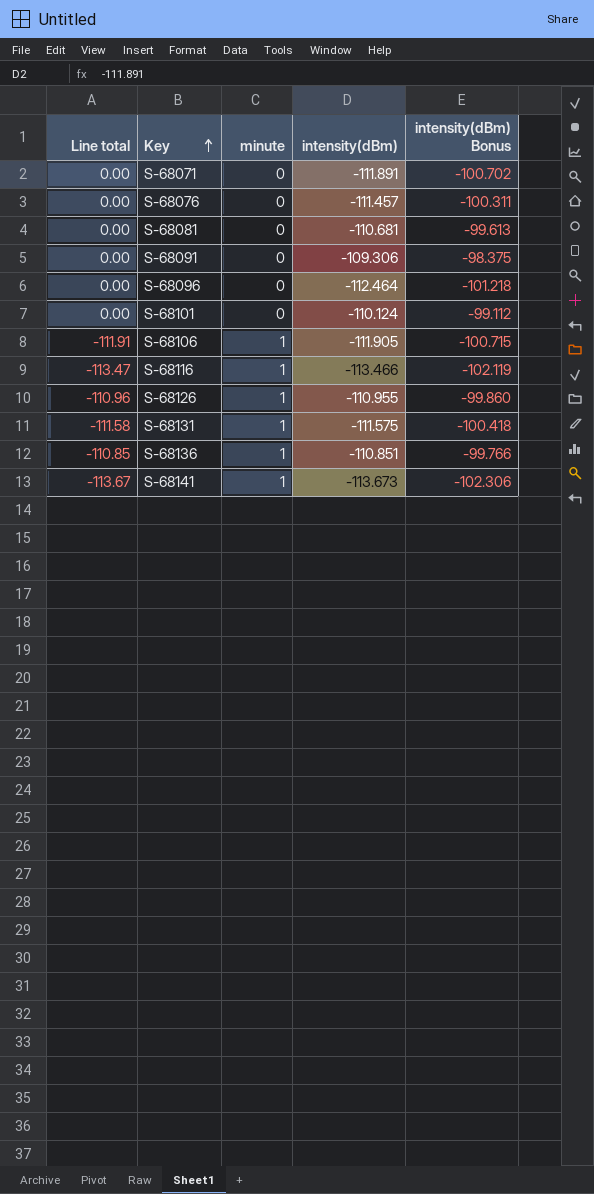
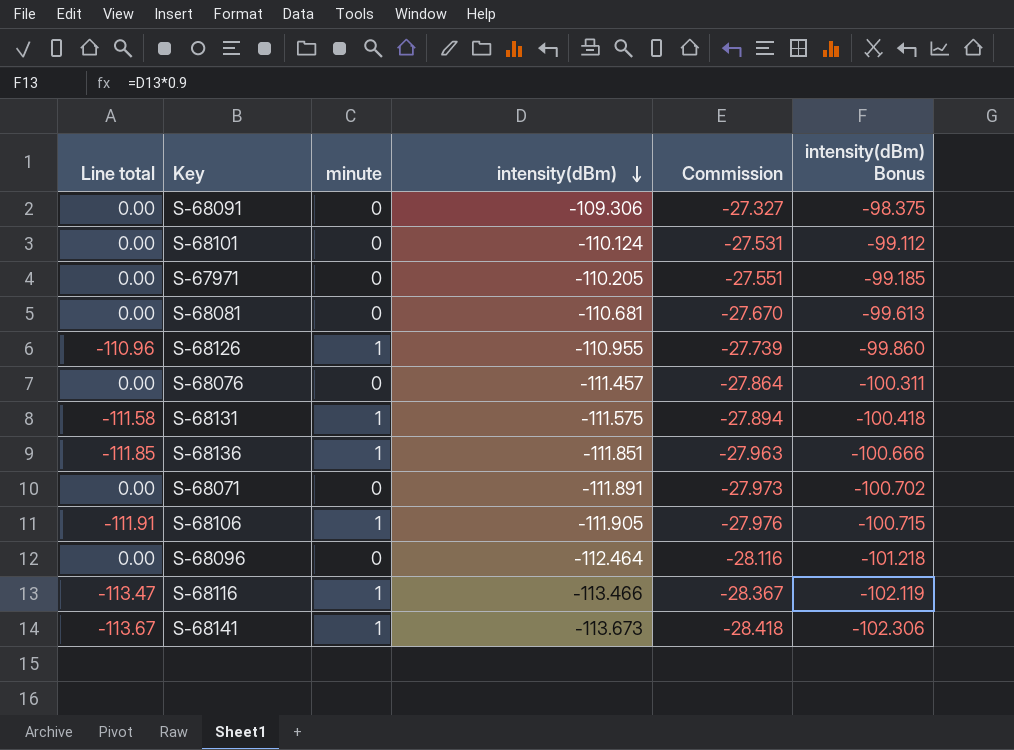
row order: Key ascending -> intensity(dBm) descending
column Commission | formula: none -> [intensity(dBm)] * 0.25
row S-67971: none -> 0.00 | 0 | -110.205 | -27.551 | -99.185
S-68136 | Line total: -110.85 -> -111.85
S-68136 | intensity(dBm): -110.851 -> -111.851
S-68136 | intensity(dBm) Bonus: -99.766 -> -100.666

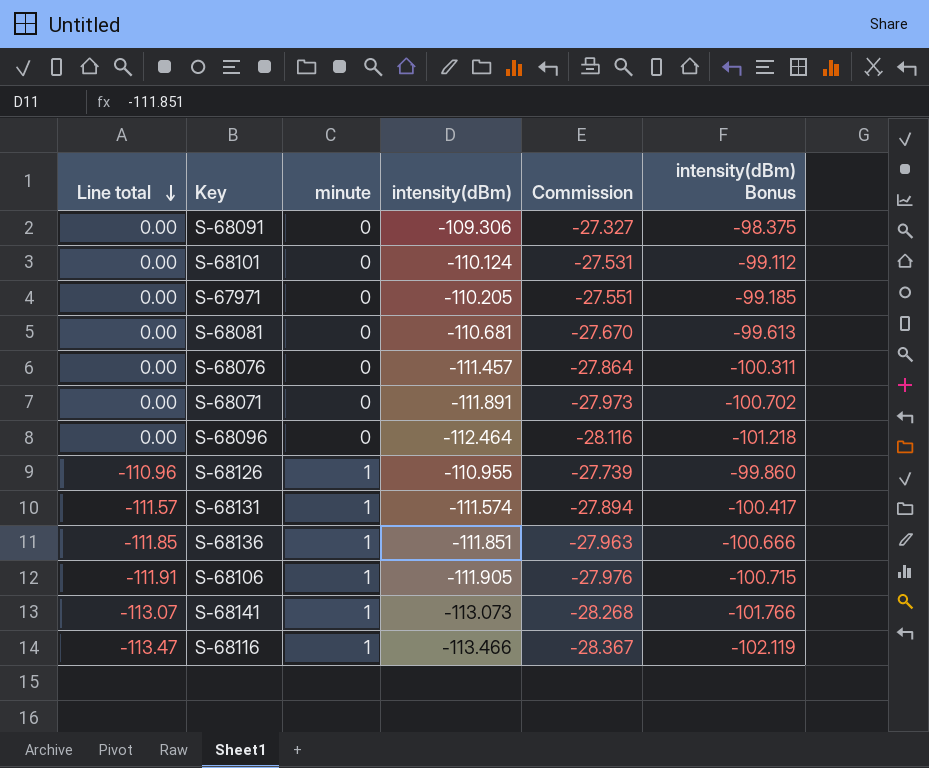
row order: intensity(dBm) descending -> Line total descending
S-68131 | Line total: -111.58 -> -111.57
S-68131 | intensity(dBm): -111.575 -> -111.574
S-68131 | intensity(dBm) Bonus: -100.418 -> -100.417
S-68141 | Line total: -113.67 -> -113.07
S-68141 | intensity(dBm): -113.673 -> -113.073
S-68141 | Commission: -28.418 -> -28.268
S-68141 | intensity(dBm) Bonus: -102.306 -> -101.766

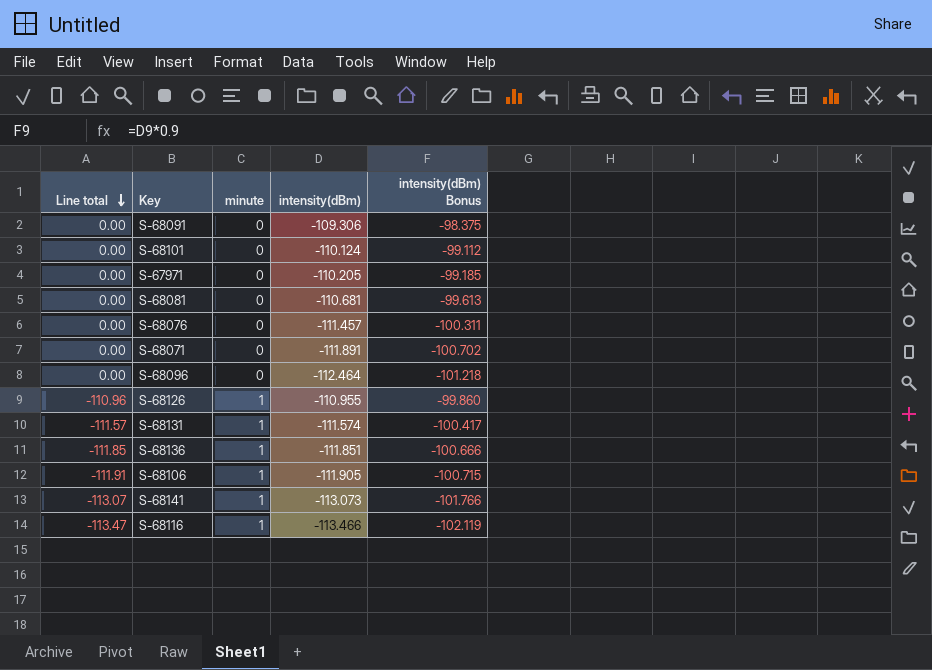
column Commission | formula: [intensity(dBm)] * 0.25 -> none

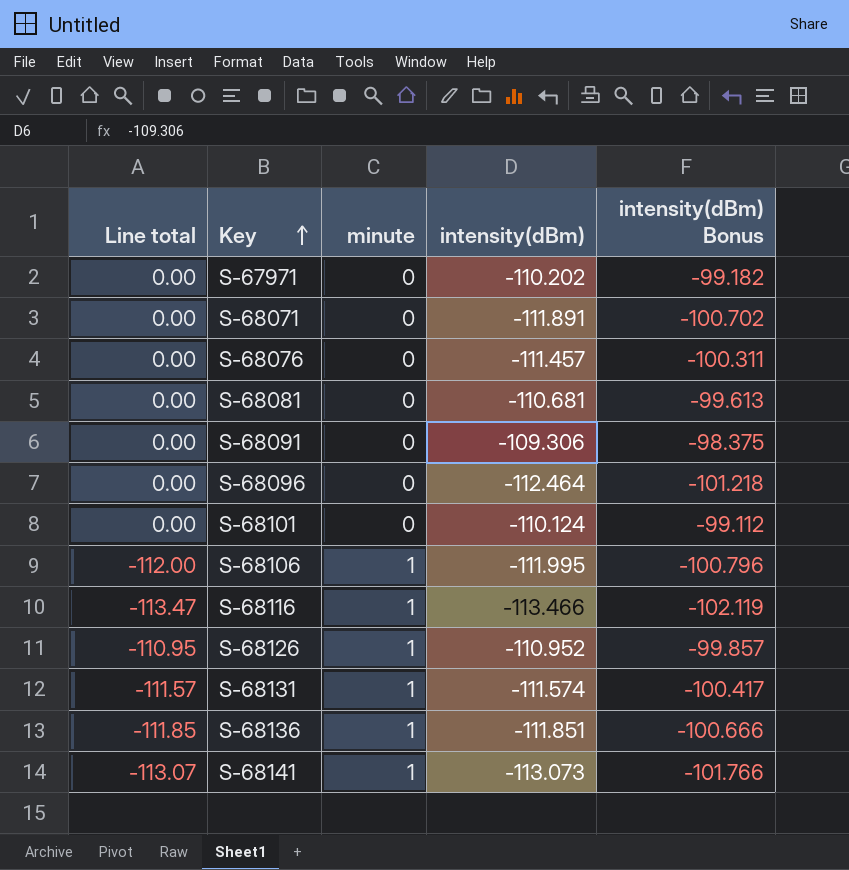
row order: Line total descending -> Key ascending
S-67971 | intensity(dBm): -110.205 -> -110.202
S-67971 | intensity(dBm) Bonus: -99.185 -> -99.182
S-68106 | Line total: -111.91 -> -112.00
S-68106 | intensity(dBm): -111.905 -> -111.995
S-68106 | intensity(dBm) Bonus: -100.715 -> -100.796
S-68126 | Line total: -110.96 -> -110.95
S-68126 | intensity(dBm): -110.955 -> -110.952
S-68126 | intensity(dBm) Bonus: -99.860 -> -99.857

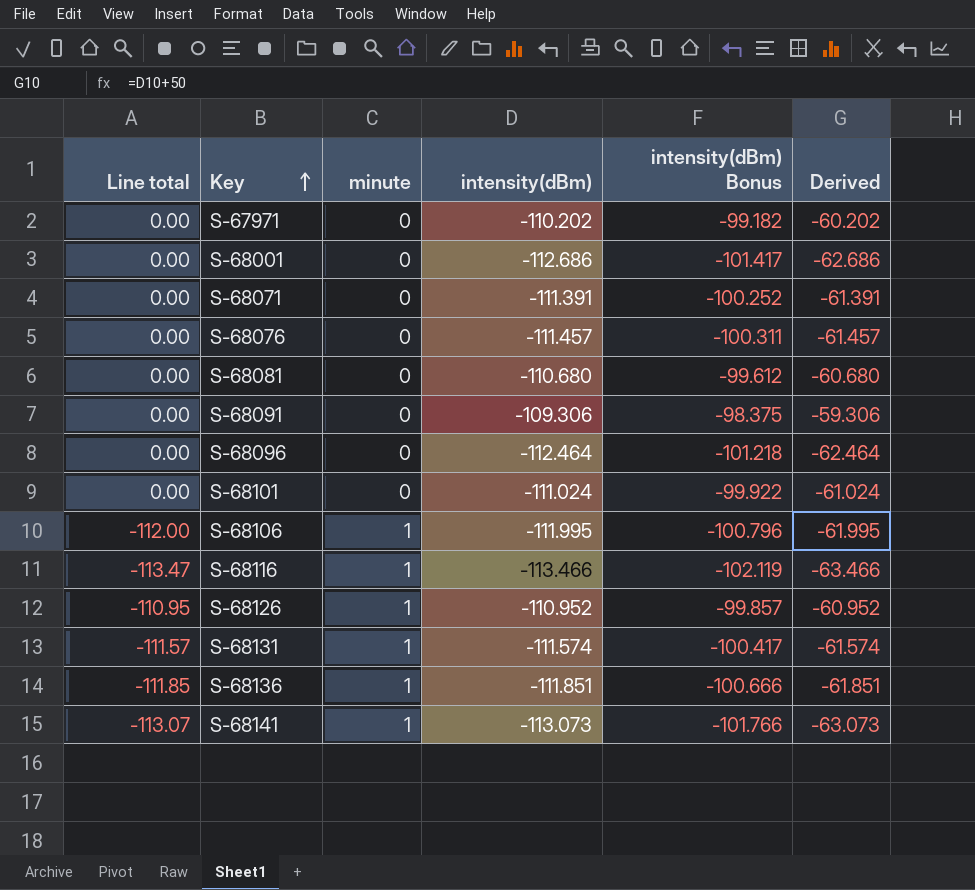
column Derived | formula: none -> [intensity(dBm)] + 50
row S-68001: none -> 0.00 | 0 | -112.686 | -101.417 | -62.686
S-68071 | intensity(dBm): -111.891 -> -111.391
S-68071 | intensity(dBm) Bonus: -100.702 -> -100.252
S-68081 | intensity(dBm): -110.681 -> -110.680
S-68081 | intensity(dBm) Bonus: -99.613 -> -99.612
S-68101 | intensity(dBm): -110.124 -> -111.024
S-68101 | intensity(dBm) Bonus: -99.112 -> -99.922

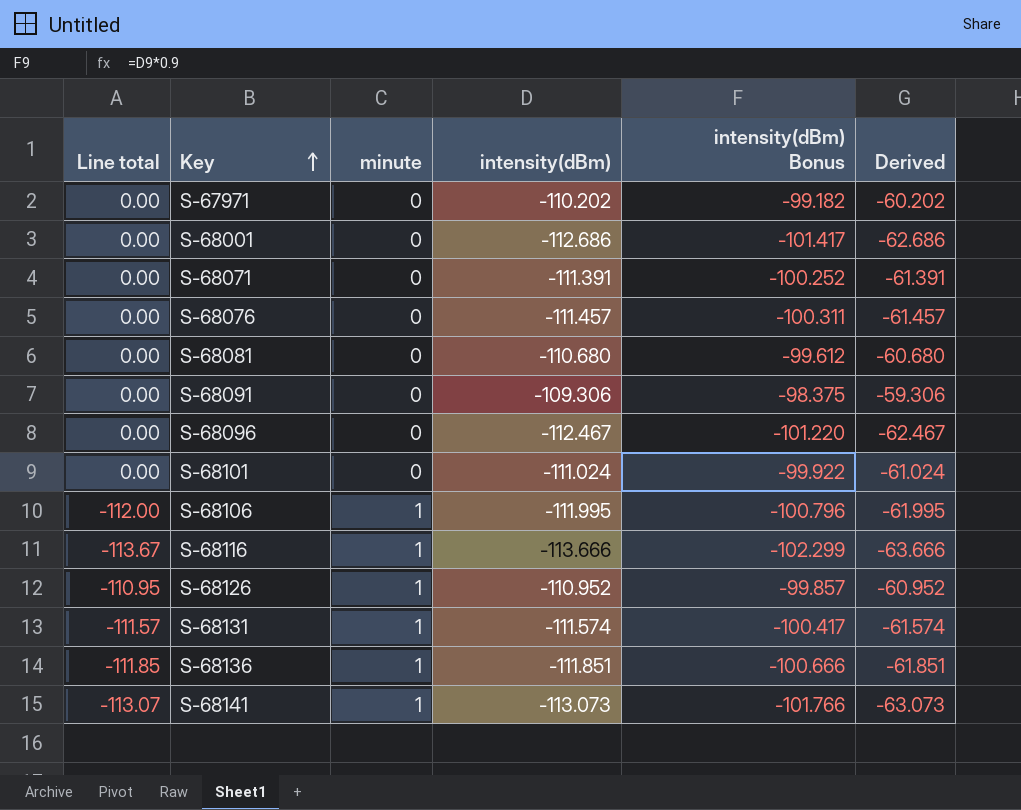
S-68096 | intensity(dBm): -112.464 -> -112.467
S-68096 | intensity(dBm) Bonus: -101.218 -> -101.220
S-68096 | Derived: -62.464 -> -62.467
S-68116 | Line total: -113.47 -> -113.67
S-68116 | intensity(dBm): -113.466 -> -113.666
S-68116 | intensity(dBm) Bonus: -102.119 -> -102.299
S-68116 | Derived: -63.466 -> -63.666

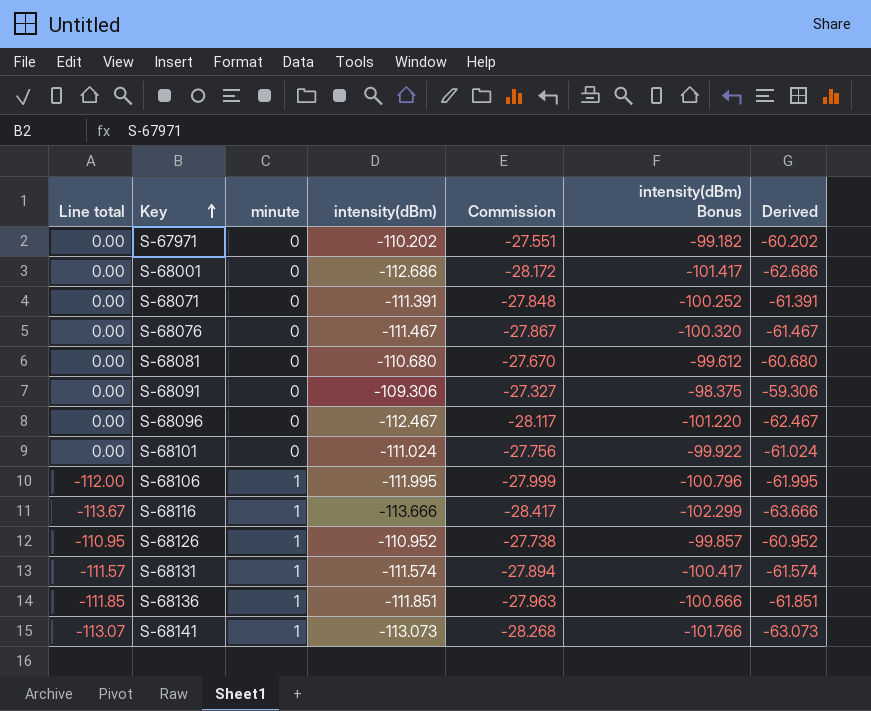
column Commission | formula: none -> [intensity(dBm)] * 0.25
S-68076 | intensity(dBm): -111.457 -> -111.467
S-68076 | intensity(dBm) Bonus: -100.311 -> -100.320
S-68076 | Derived: -61.457 -> -61.467

